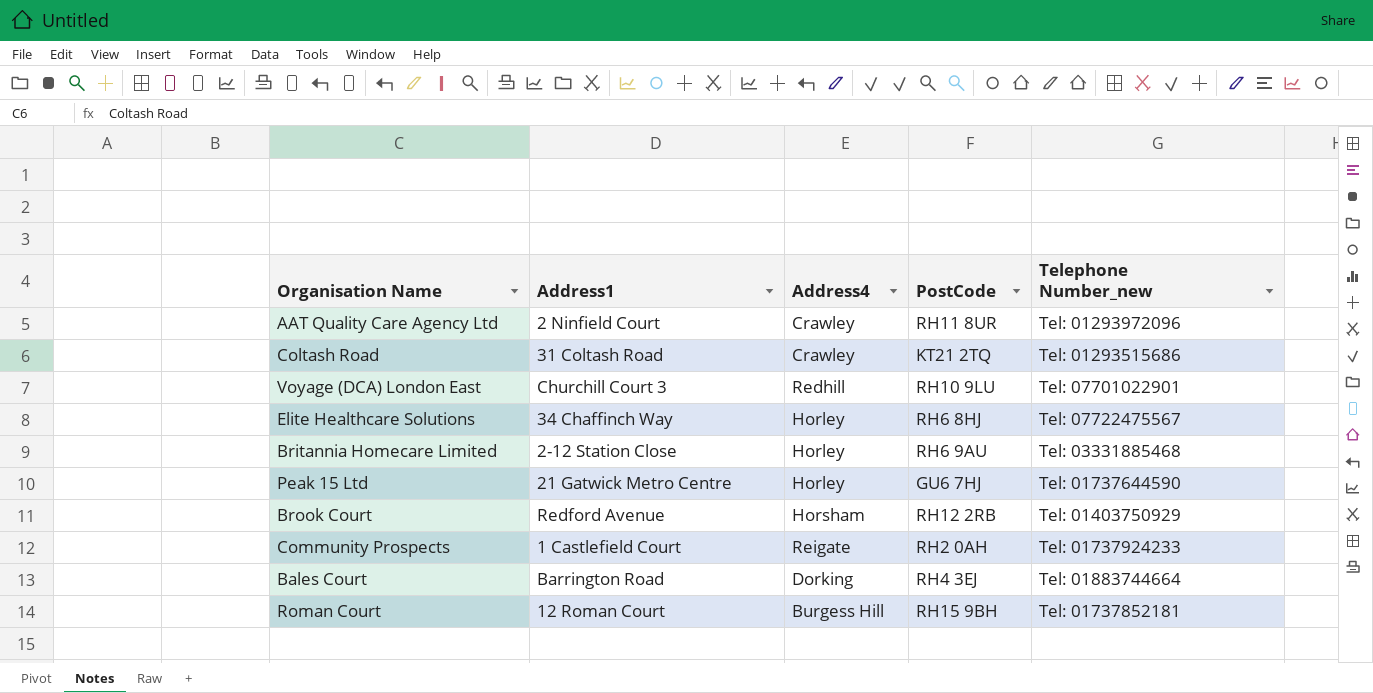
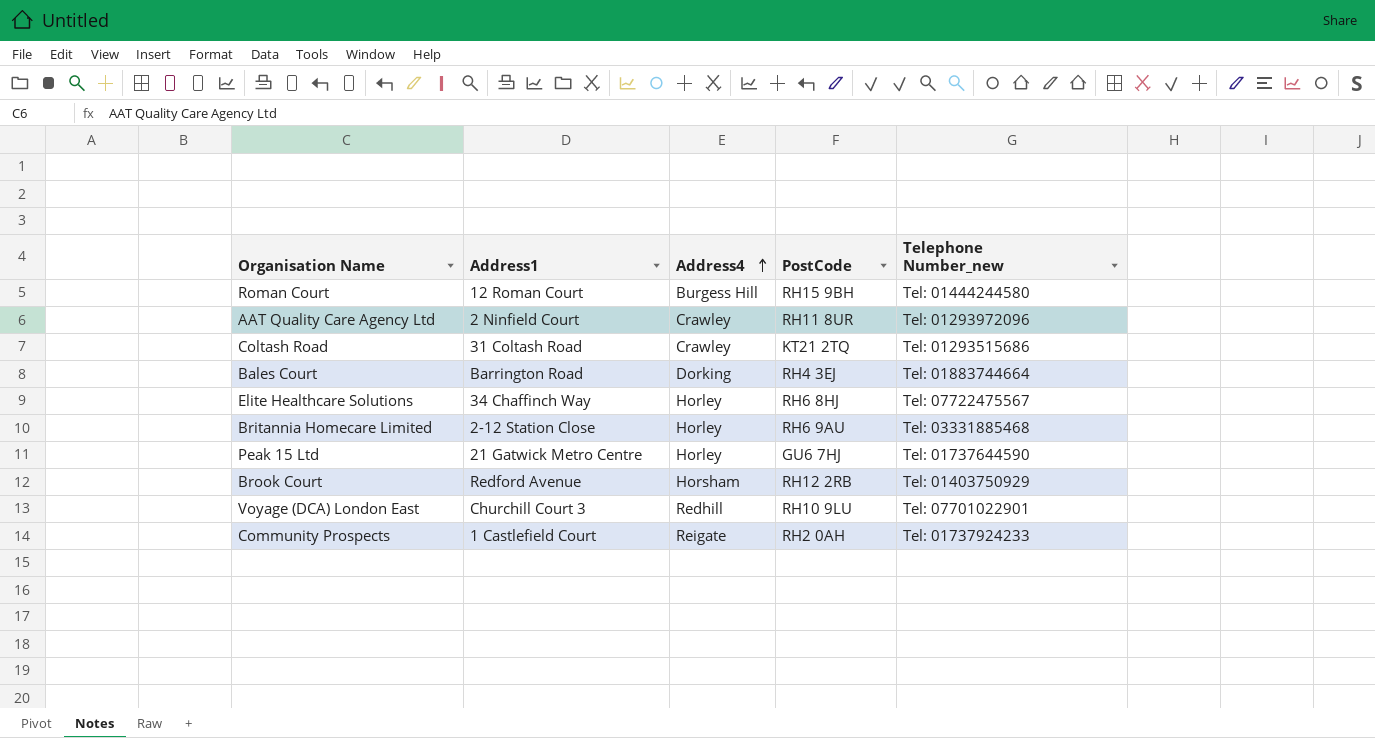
row order: none -> Address4 ascending
Roman Court | Telephone Number_new: Tel: 01737852181 -> Tel: 01444244580

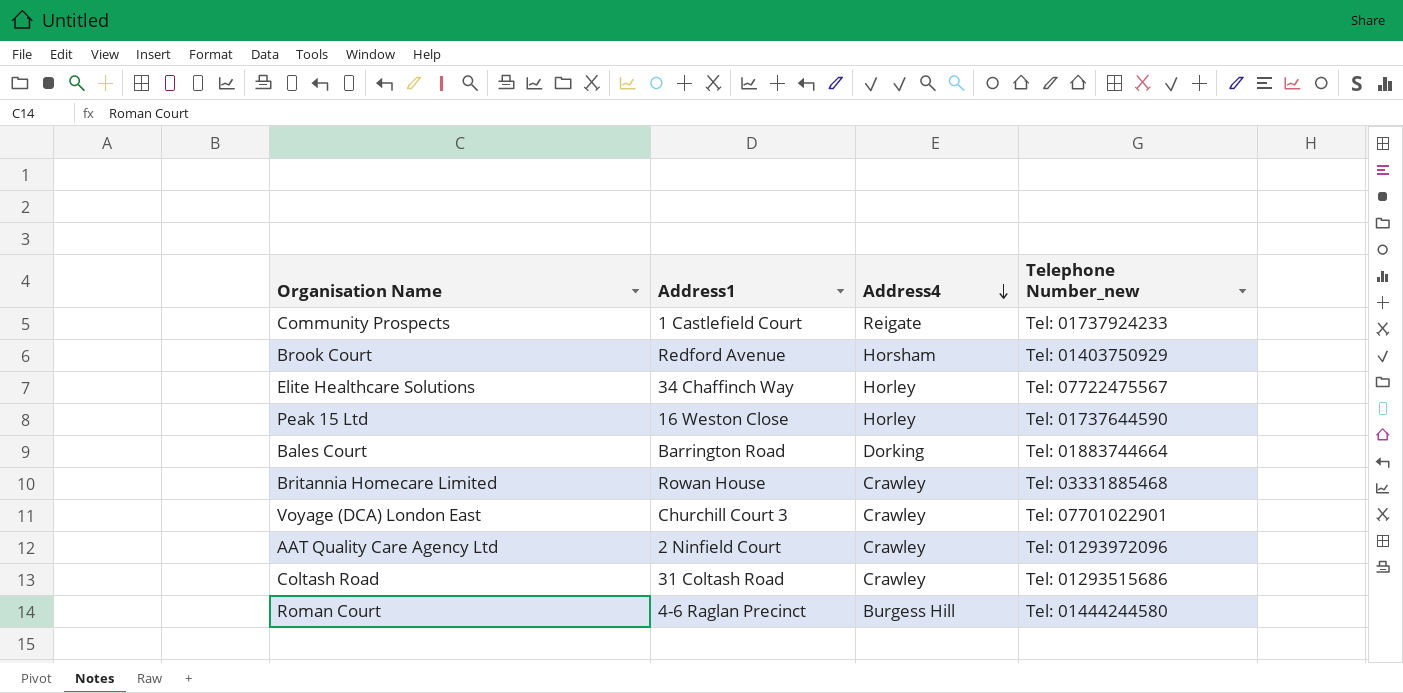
row order: Address4 ascending -> Address4 descending
column PostCode | position: 4 -> none
Peak 15 Ltd | Address1: 21 Gatwick Metro Centre -> 16 Weston Close
Britannia Homecare Limited | Address1: 2-12 Station Close -> Rowan House
Britannia Homecare Limited | Address4: Horley -> Crawley
Voyage (DCA) London East | Address4: Redhill -> Crawley
Roman Court | Address1: 12 Roman Court -> 4-6 Raglan Precinct

